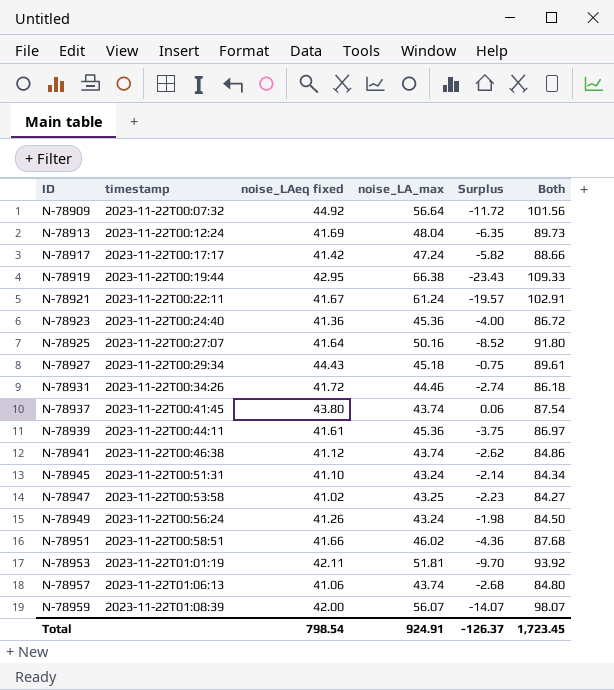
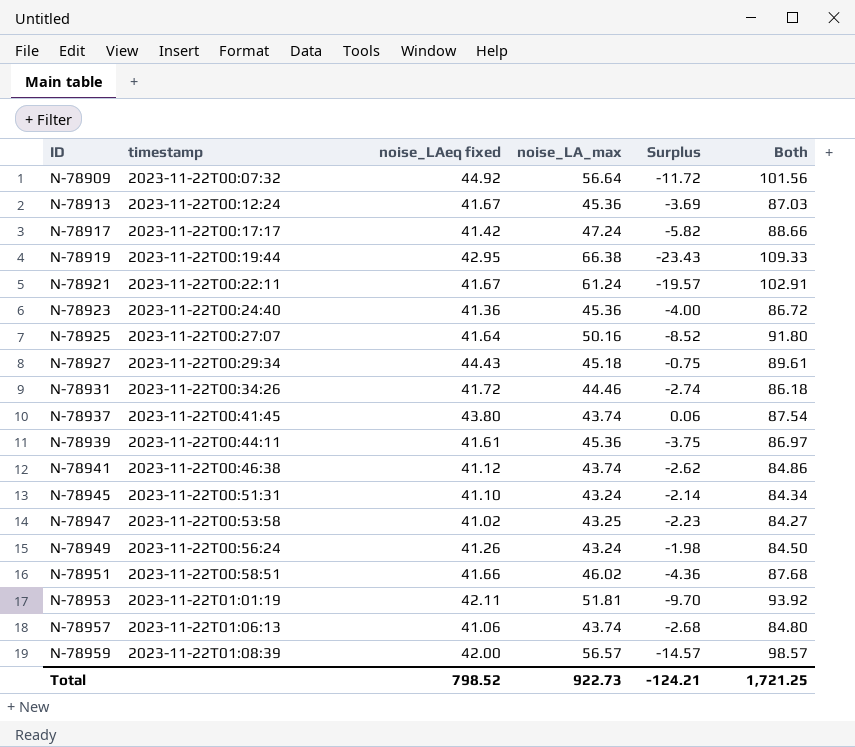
N-78913 | noise_LAeq fixed: 41.69 -> 41.67
N-78913 | noise_LA_max: 48.04 -> 45.36
N-78913 | Surplus: -6.35 -> -3.69
N-78913 | Both: 89.73 -> 87.03
N-78959 | noise_LA_max: 56.07 -> 56.57
N-78959 | Surplus: -14.07 -> -14.57
N-78959 | Both: 98.07 -> 98.57
Total | noise_LAeq fixed: 798.54 -> 798.52
Total | noise_LA_max: 924.91 -> 922.73
Total | Surplus: -126.37 -> -124.21
Total | Both: 1,723.45 -> 1,721.25

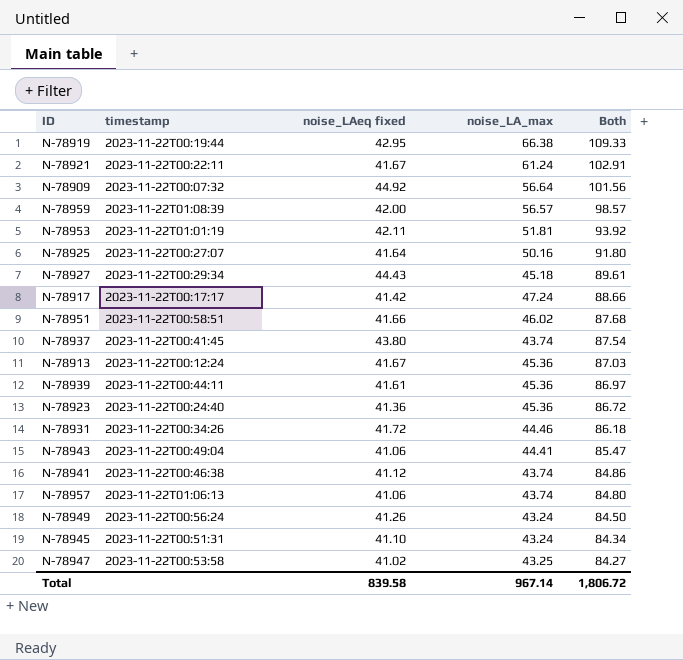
row order: ID ascending -> Both descending
column Surplus | formula: [noise_LAeq fixed] - [noise_LA_max] -> none
row N-78943: none -> 2023-11-22T00:49:04 | 41.06 | 44.41 | 85.47
Total | noise_LAeq fixed: 798.52 -> 839.58
Total | noise_LA_max: 922.73 -> 967.14
Total | Both: 1,721.25 -> 1,806.72

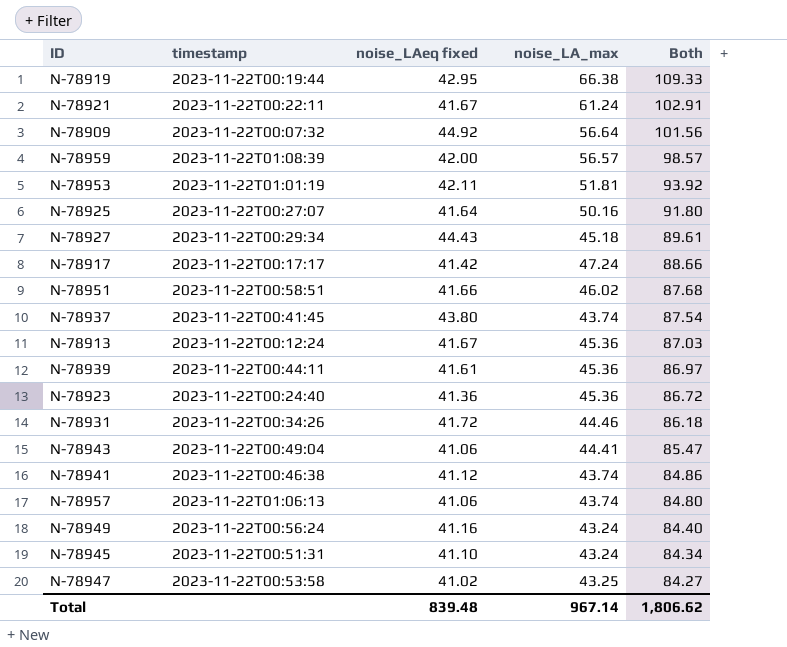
N-78949 | noise_LAeq fixed: 41.26 -> 41.16
N-78949 | Both: 84.50 -> 84.40
Total | noise_LAeq fixed: 839.58 -> 839.48
Total | Both: 1,806.72 -> 1,806.62

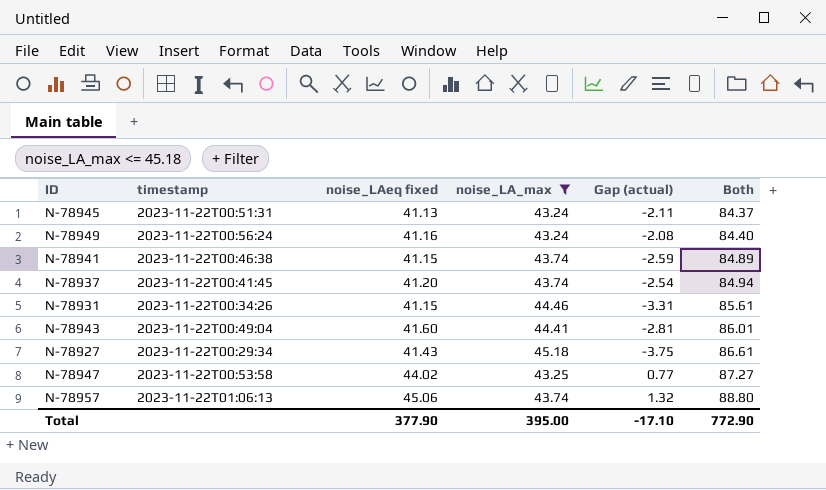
filter: none -> noise_LA_max <= 45.18
row order: Both descending -> Both ascending
column Gap (actual) | formula: none -> [noise_LAeq fixed] - [noise_LA_max]
N-78945 | noise_LAeq fixed: 41.10 -> 41.13
N-78945 | Both: 84.34 -> 84.37
N-78941 | noise_LAeq fixed: 41.12 -> 41.15
N-78941 | Both: 84.86 -> 84.89
N-78937 | noise_LAeq fixed: 43.80 -> 41.20
N-78937 | Both: 87.54 -> 84.94
N-78931 | noise_LAeq fixed: 41.72 -> 41.15
N-78931 | Both: 86.18 -> 85.61
N-78943 | noise_LAeq fixed: 41.06 -> 41.60
N-78943 | Both: 85.47 -> 86.01
N-78927 | noise_LAeq fixed: 44.43 -> 41.43
N-78927 | Both: 89.61 -> 86.61
N-78947 | noise_LAeq fixed: 41.02 -> 44.02
N-78947 | Both: 84.27 -> 87.27
N-78957 | noise_LAeq fixed: 41.06 -> 45.06
N-78957 | Both: 84.80 -> 88.80
Total | noise_LAeq fixed: 839.48 -> 377.90
Total | noise_LA_max: 967.14 -> 395.00
Total | Both: 1,806.62 -> 772.90

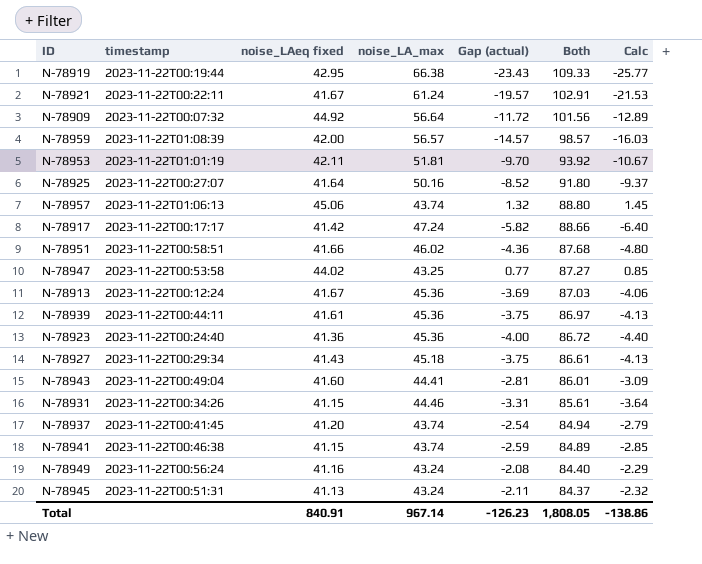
filter: noise_LA_max <= 45.18 -> none
row order: Both ascending -> Both descending
column Calc | formula: none -> [Gap (actual)] * 1.1
Total | noise_LAeq fixed: 377.90 -> 840.91
Total | noise_LA_max: 395.00 -> 967.14
Total | Gap (actual): -17.10 -> -126.23
Total | Both: 772.90 -> 1,808.05

